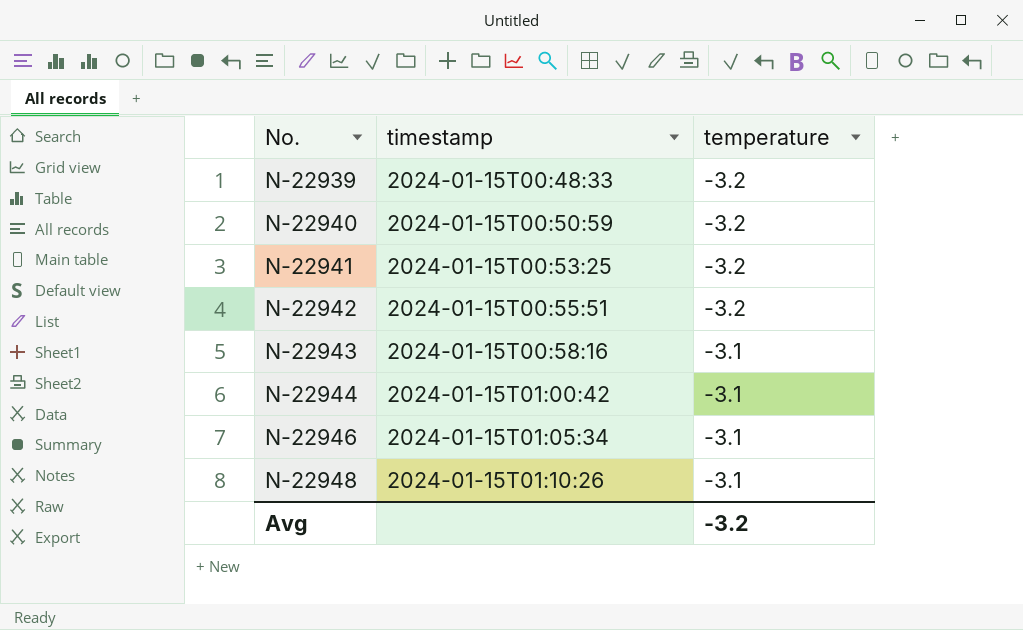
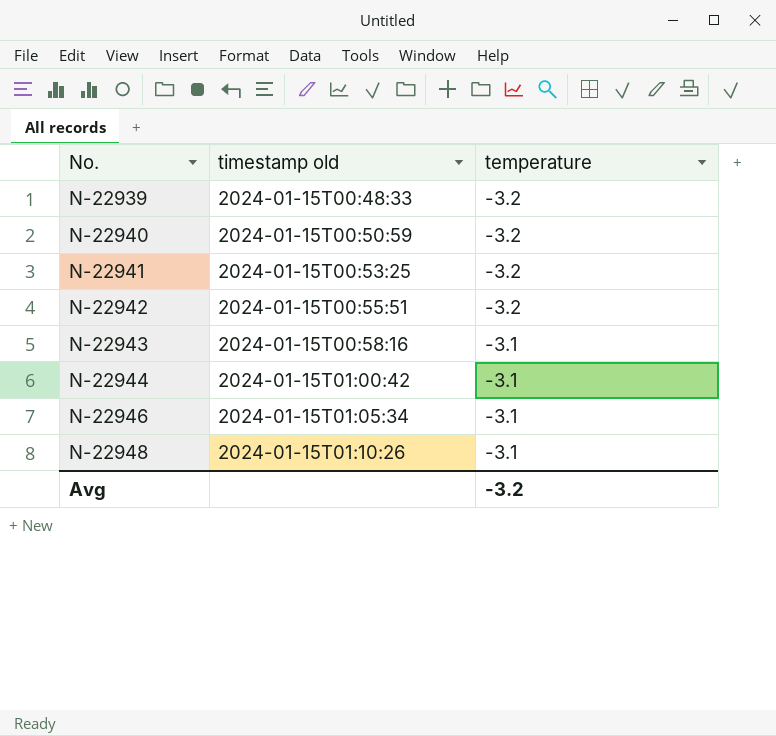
column name: timestamp -> timestamp old

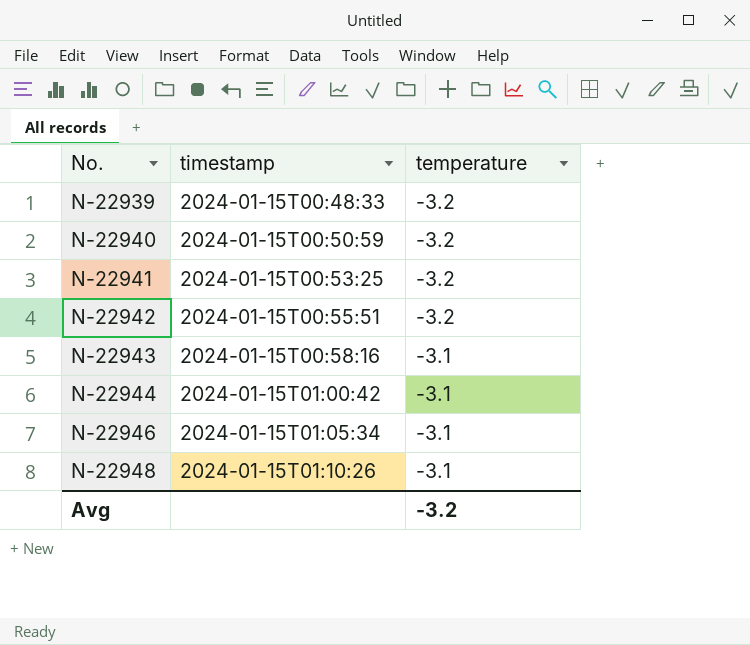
column name: timestamp old -> timestamp

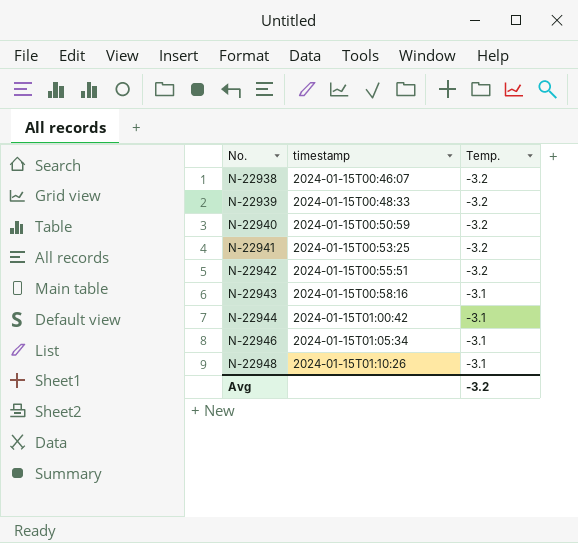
column name: temperature -> Temp.
row N-22938: none -> 2024-01-15T00:46:07 | -3.2

